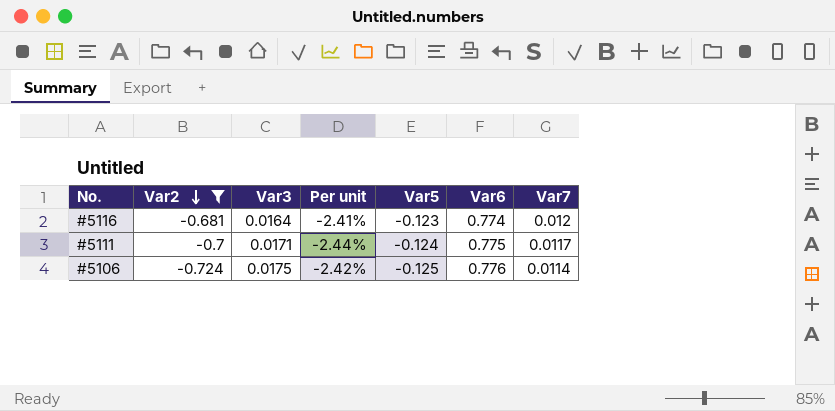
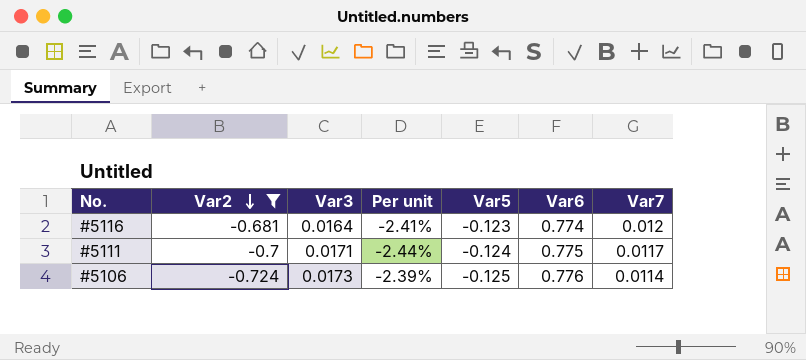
#5106 | Var3: 0.0175 -> 0.0173
#5106 | Per unit: -2.42% -> -2.39%

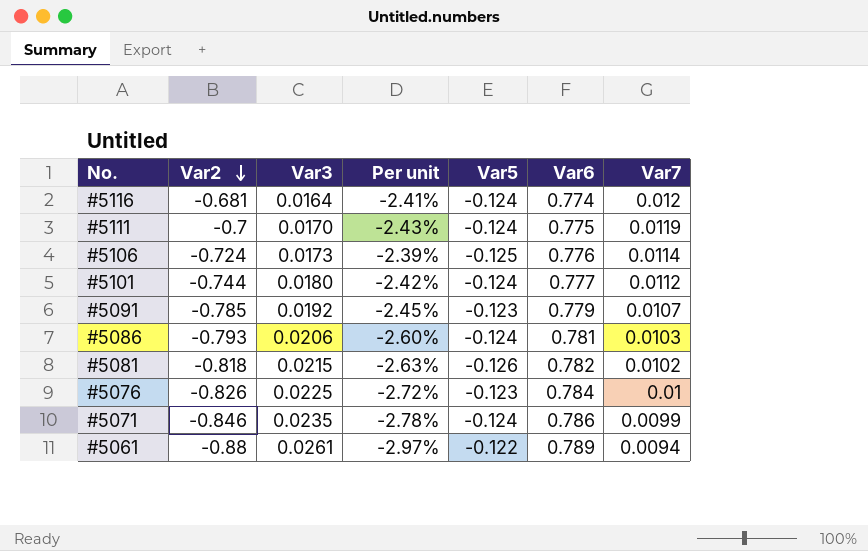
filter: Var2 >= -0.724 -> none
#5116 | Var5: -0.123 -> -0.124
#5111 | Var3: 0.0171 -> 0.0170
#5111 | Per unit: -2.44% -> -2.43%
#5111 | Var7: 0.0117 -> 0.0119

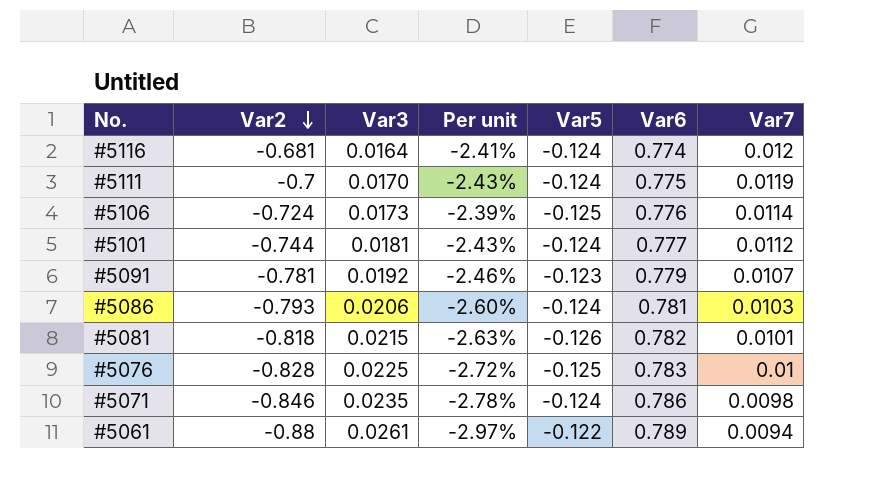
#5101 | Var3: 0.0180 -> 0.0181
#5101 | Per unit: -2.42% -> -2.43%
#5091 | Var2: -0.785 -> -0.781
#5091 | Per unit: -2.45% -> -2.46%
#5081 | Var7: 0.0102 -> 0.0101
#5076 | Var2: -0.826 -> -0.828
#5076 | Var5: -0.123 -> -0.125
#5076 | Var6: 0.784 -> 0.783
#5071 | Var7: 0.0099 -> 0.0098

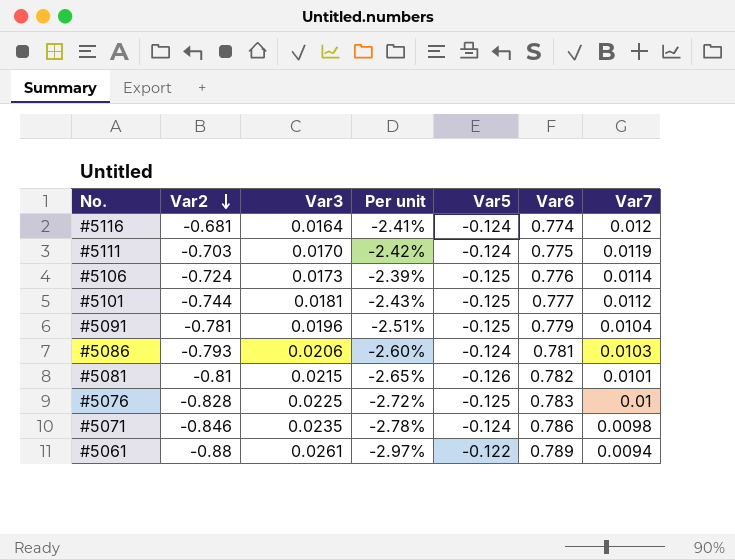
#5111 | Var2: -0.7 -> -0.703
#5111 | Per unit: -2.43% -> -2.42%
#5101 | Var5: -0.124 -> -0.125
#5091 | Var3: 0.0192 -> 0.0196
#5091 | Per unit: -2.46% -> -2.51%
#5091 | Var5: -0.123 -> -0.125
#5091 | Var7: 0.0107 -> 0.0104
#5081 | Var2: -0.818 -> -0.81
#5081 | Per unit: -2.63% -> -2.65%

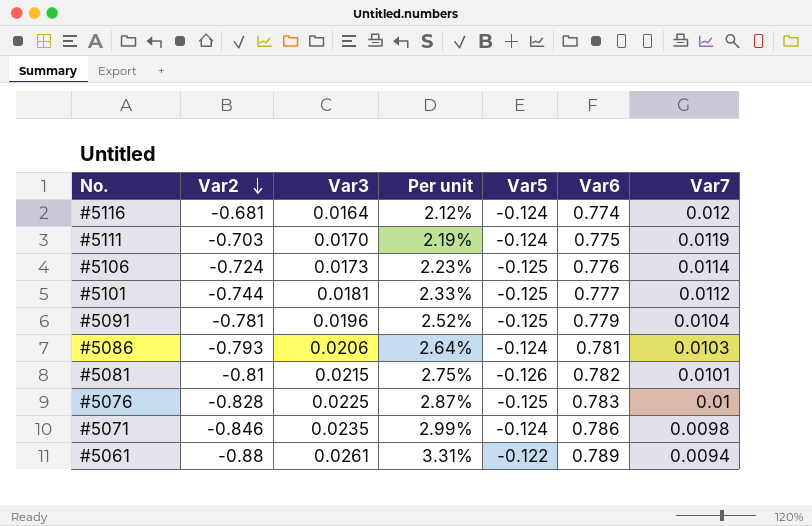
column Per unit | formula: [Var3] / [Var2] -> [Var3] / [Var6]

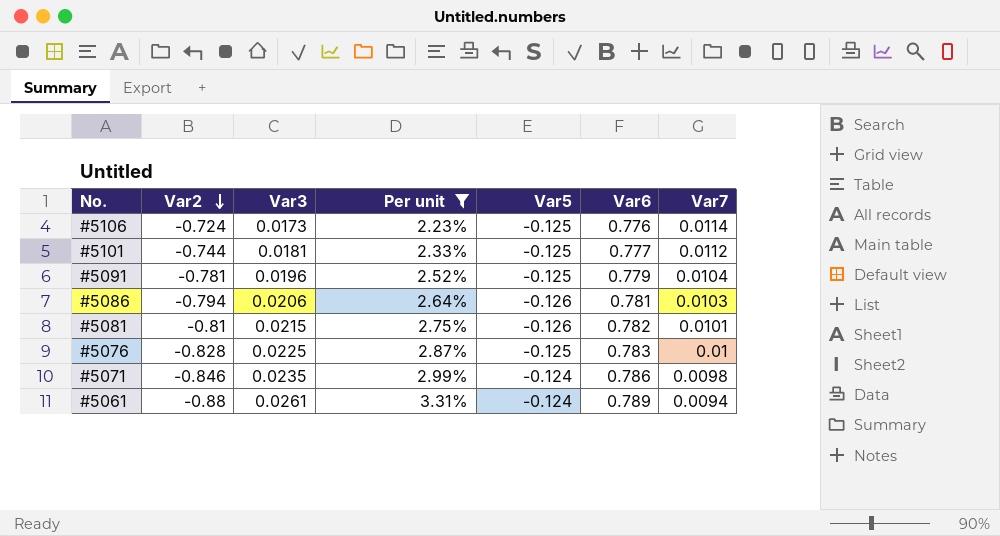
filter: none -> Per unit >= 2.23%
#5086 | Var2: -0.793 -> -0.794
#5086 | Var5: -0.124 -> -0.126
#5061 | Var5: -0.122 -> -0.124

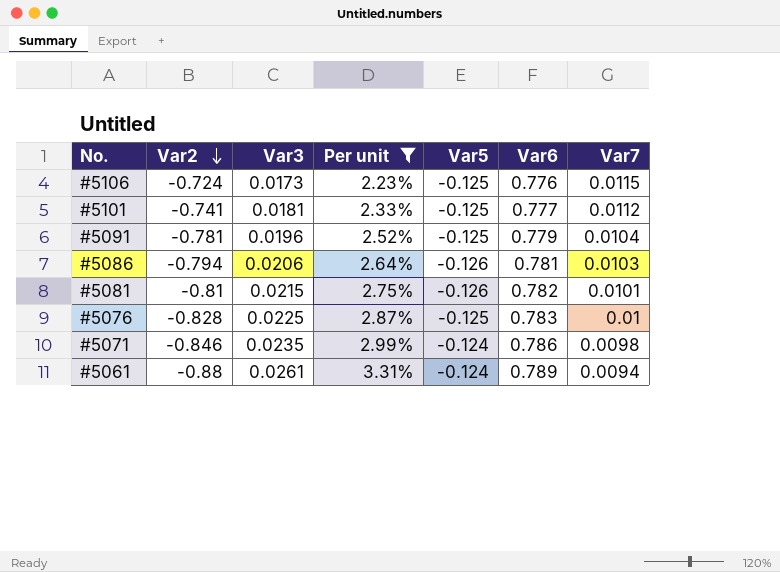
#5106 | Var7: 0.0114 -> 0.0115
#5101 | Var2: -0.744 -> -0.741

